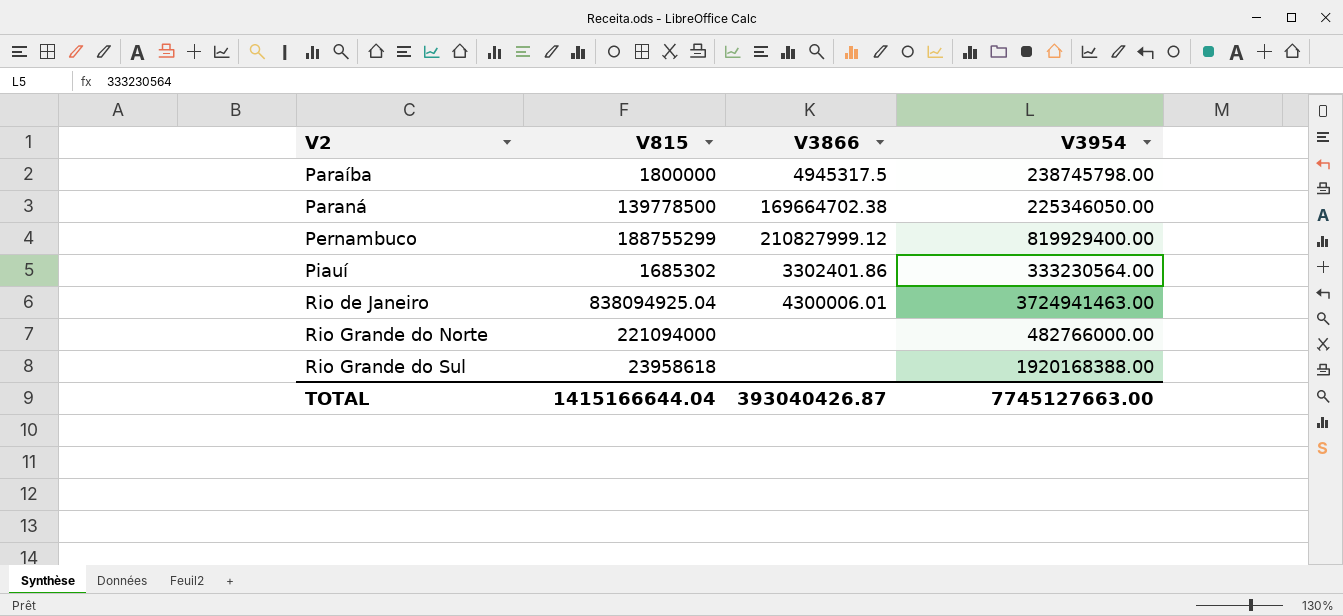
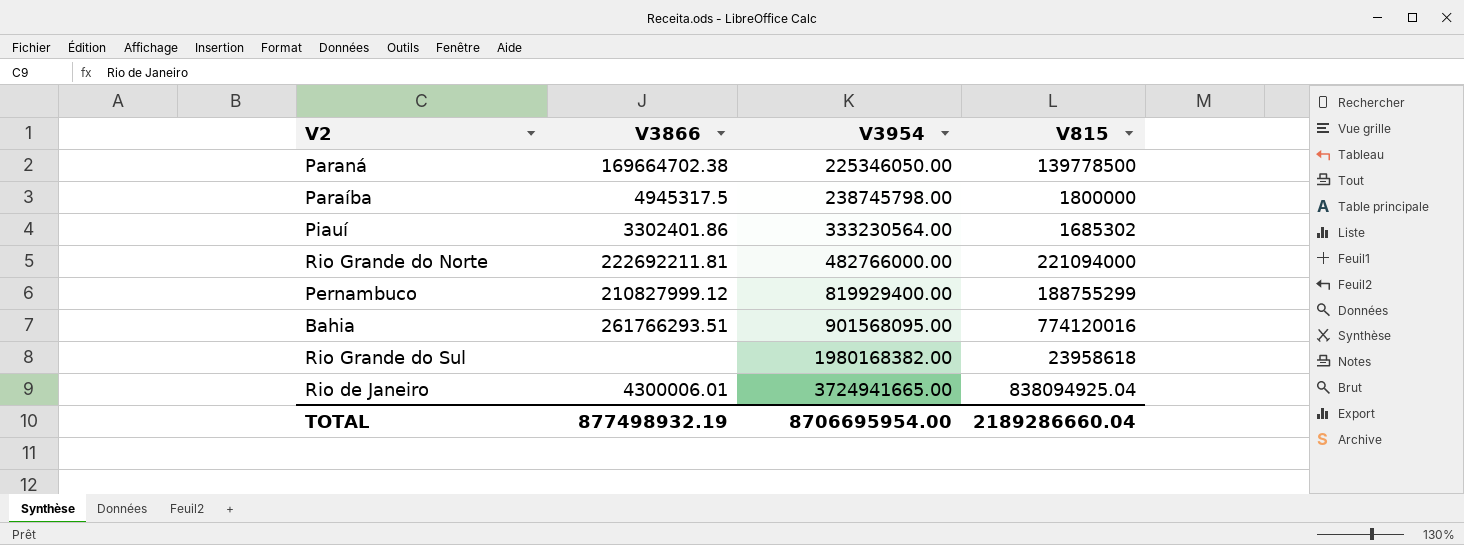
row order: V2 ascending -> V3954 ascending
column V815 | position: 2 -> 4
Rio Grande do Norte | V3866: none -> 222692211.81
row Bahia: none -> 261766293.51 | 901568095.00 | 774120016
Rio Grande do Sul | V3954: 1920168388.00 -> 1980168382.00
Rio de Janeiro | V3954: 3724941463.00 -> 3724941665.00
TOTAL | V3866: 393040426.87 -> 877498932.19
TOTAL | V3954: 7745127663.00 -> 8706695954.00
TOTAL | V815: 1415166644.04 -> 2189286660.04

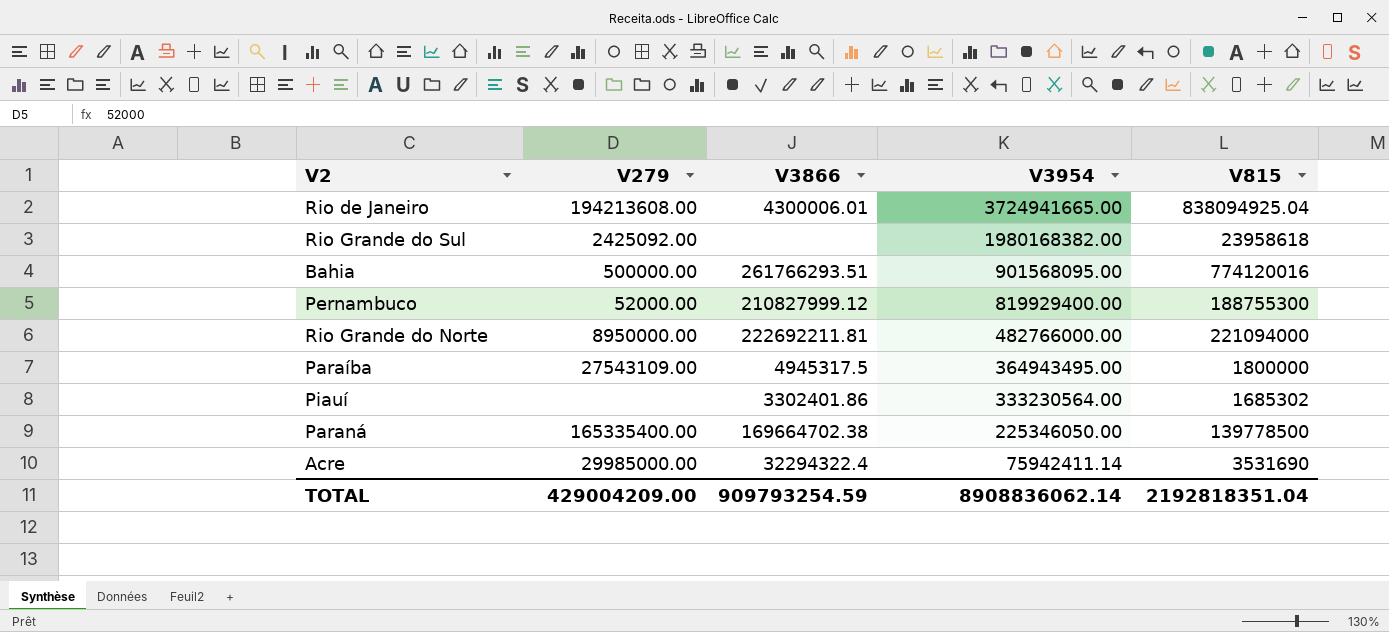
row order: V3954 ascending -> V3954 descending
column V279 | position: none -> 2
Pernambuco | V815: 188755299 -> 188755300
Paraíba | V3954: 238745798.00 -> 364943495.00
row Acre: none -> 29985000.00 | 32294322.4 | 75942411.14 | 3531690
TOTAL | V3866: 877498932.19 -> 909793254.59
TOTAL | V3954: 8706695954.00 -> 8908836062.14
TOTAL | V815: 2189286660.04 -> 2192818351.04

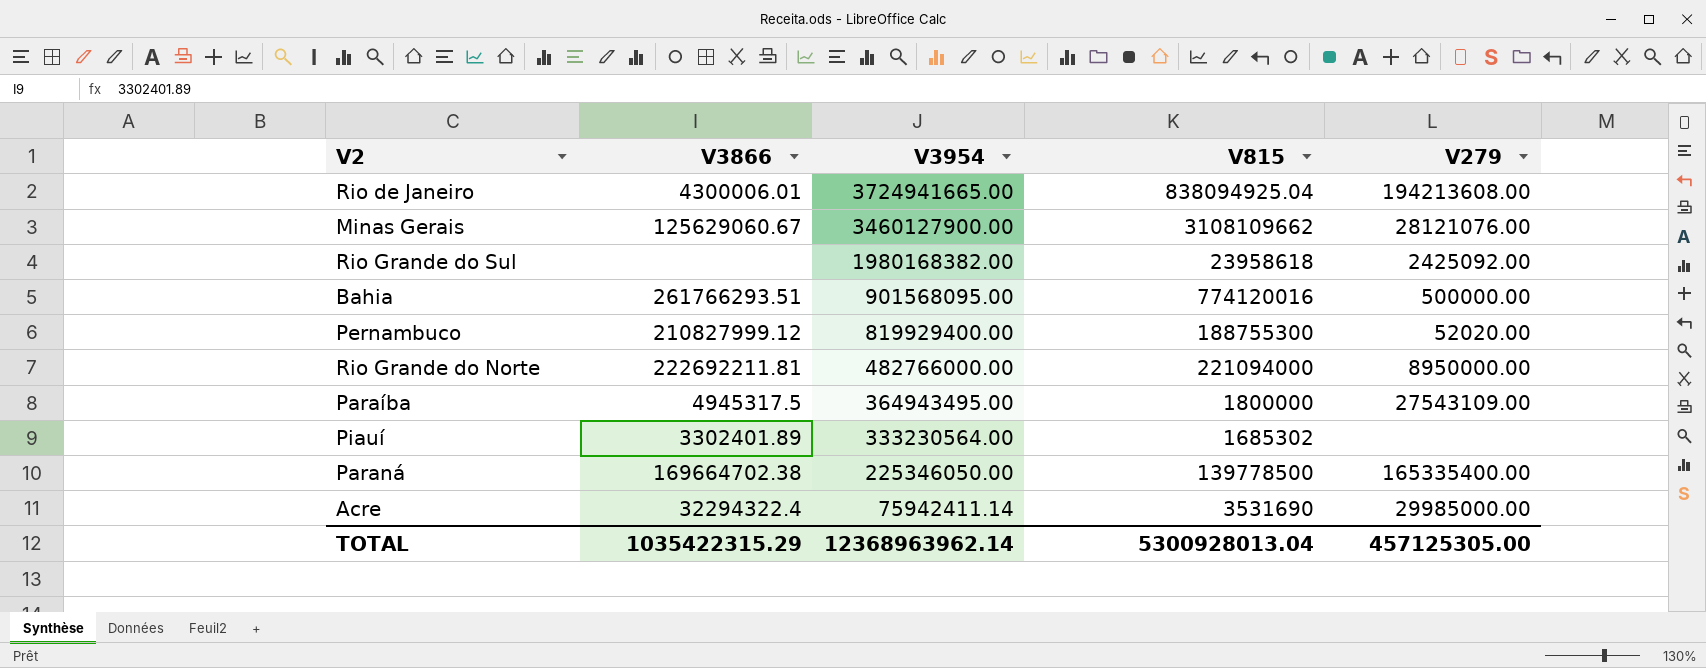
column V279 | position: 2 -> 5
row Minas Gerais: none -> 125629060.67 | 3460127900.00 | 3108109662 | 28121076.00
Pernambuco | V279: 52000.00 -> 52020.00
Piauí | V3866: 3302401.86 -> 3302401.89
TOTAL | V3866: 909793254.59 -> 1035422315.29
TOTAL | V3954: 8908836062.14 -> 12368963962.14
TOTAL | V815: 2192818351.04 -> 5300928013.04
TOTAL | V279: 429004209.00 -> 457125305.00

